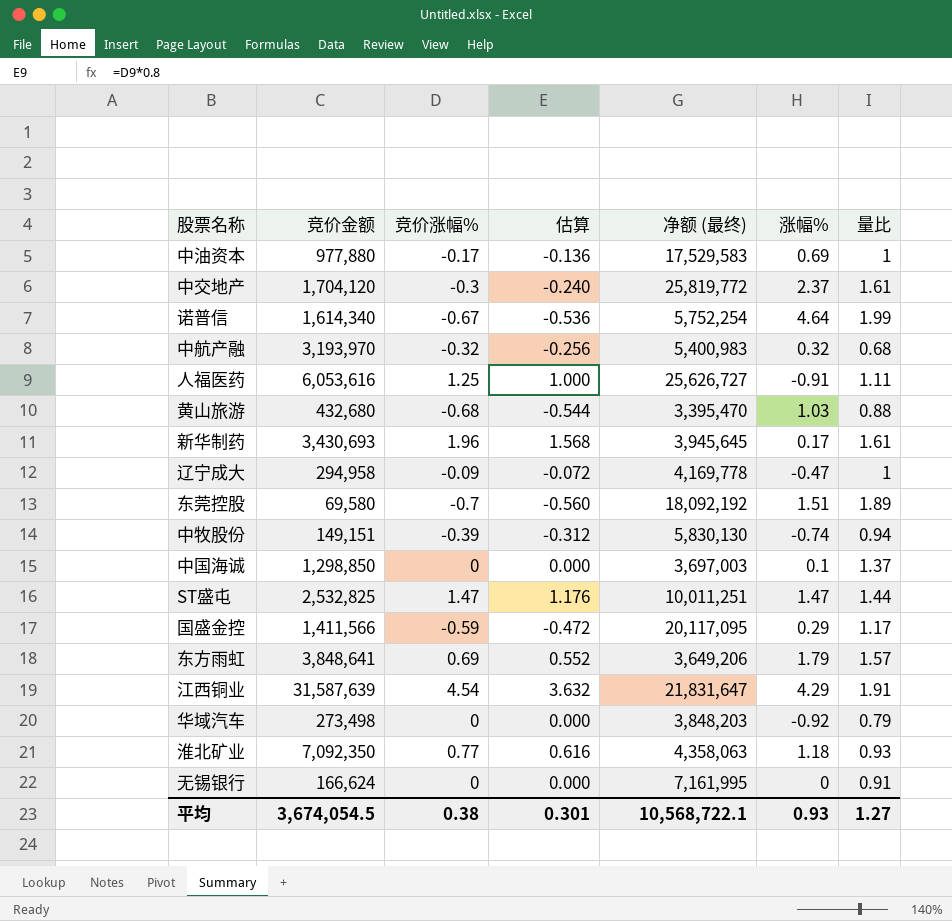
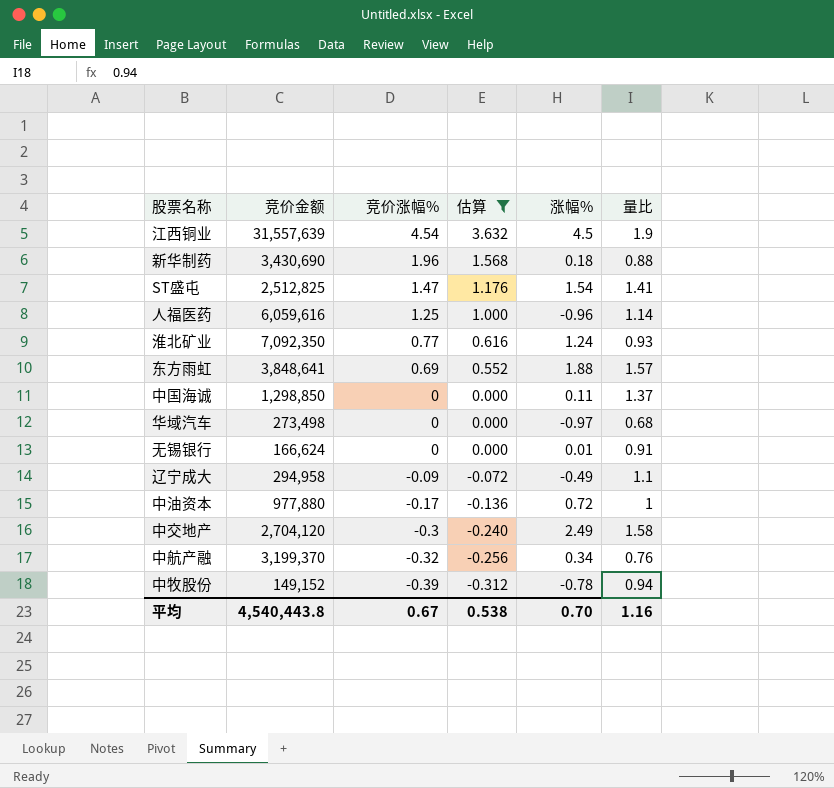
filter: none -> 估算 >= -0.312
row order: none -> 竞价涨幅% descending
column 净额 (最终) | position: 5 -> none
江西铜业 | 竞价金额: 31,587,639 -> 31,557,639
江西铜业 | 涨幅%: 4.29 -> 4.5
江西铜业 | 量比: 1.91 -> 1.9
新华制药 | 竞价金额: 3,430,693 -> 3,430,690
新华制药 | 涨幅%: 0.17 -> 0.18
新华制药 | 量比: 1.61 -> 0.88
ST盛屯 | 竞价金额: 2,532,825 -> 2,512,825
ST盛屯 | 涨幅%: 1.47 -> 1.54
ST盛屯 | 量比: 1.44 -> 1.41
人福医药 | 竞价金额: 6,053,616 -> 6,059,616
人福医药 | 涨幅%: -0.91 -> -0.96
人福医药 | 量比: 1.11 -> 1.14
淮北矿业 | 涨幅%: 1.18 -> 1.24
东方雨虹 | 涨幅%: 1.79 -> 1.88
中国海诚 | 涨幅%: 0.1 -> 0.11
华域汽车 | 涨幅%: -0.92 -> -0.97
华域汽车 | 量比: 0.79 -> 0.68
无锡银行 | 涨幅%: 0 -> 0.01
辽宁成大 | 涨幅%: -0.47 -> -0.49
辽宁成大 | 量比: 1 -> 1.1
中油资本 | 涨幅%: 0.69 -> 0.72
中交地产 | 竞价金额: 1,704,120 -> 2,704,120
中交地产 | 涨幅%: 2.37 -> 2.49
中交地产 | 量比: 1.61 -> 1.58
中航产融 | 竞价金额: 3,193,970 -> 3,199,370
中航产融 | 涨幅%: 0.32 -> 0.34
中航产融 | 量比: 0.68 -> 0.76
中牧股份 | 竞价金额: 149,151 -> 149,152
中牧股份 | 涨幅%: -0.74 -> -0.78
平均 | 竞价金额: 3,674,054.5 -> 4,540,443.8
平均 | 竞价涨幅%: 0.38 -> 0.67
平均 | 估算: 0.301 -> 0.538
平均 | 涨幅%: 0.93 -> 0.70
平均 | 量比: 1.27 -> 1.16

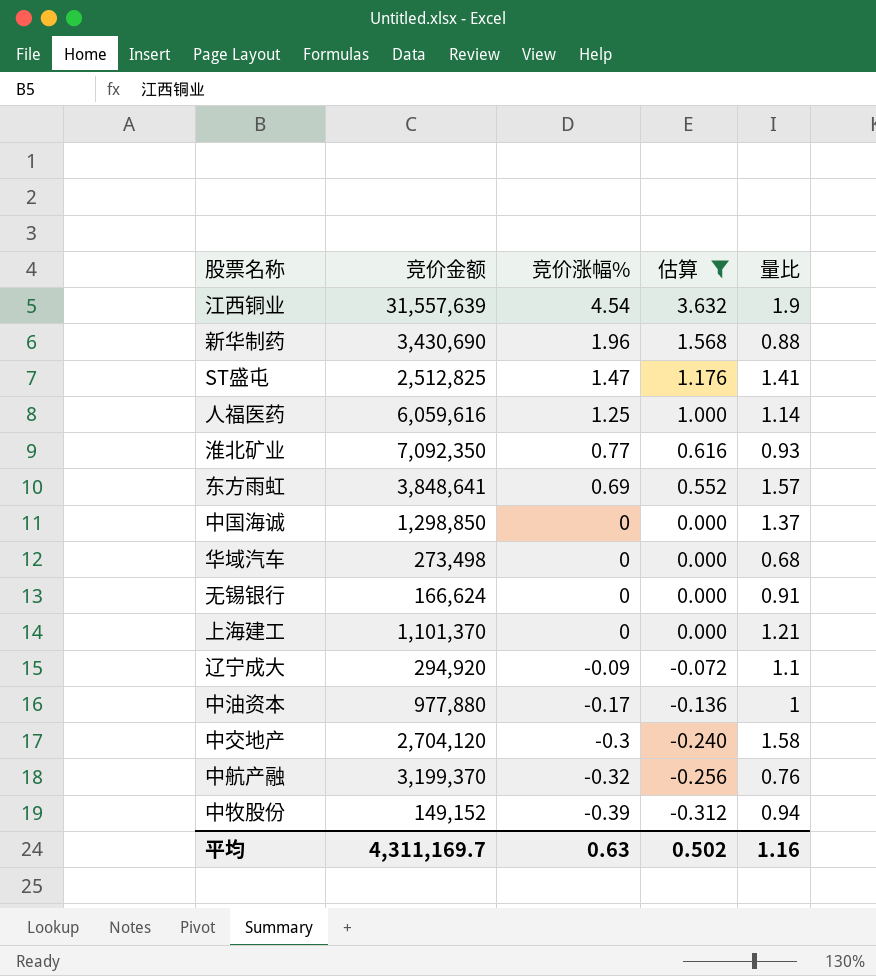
column 涨幅% | position: 5 -> none
row 上海建工: none -> 1,101,370 | 0 | 0.000 | 1.21
辽宁成大 | 竞价金额: 294,958 -> 294,920
平均 | 竞价金额: 4,540,443.8 -> 4,311,169.7
平均 | 竞价涨幅%: 0.67 -> 0.63
平均 | 估算: 0.538 -> 0.502

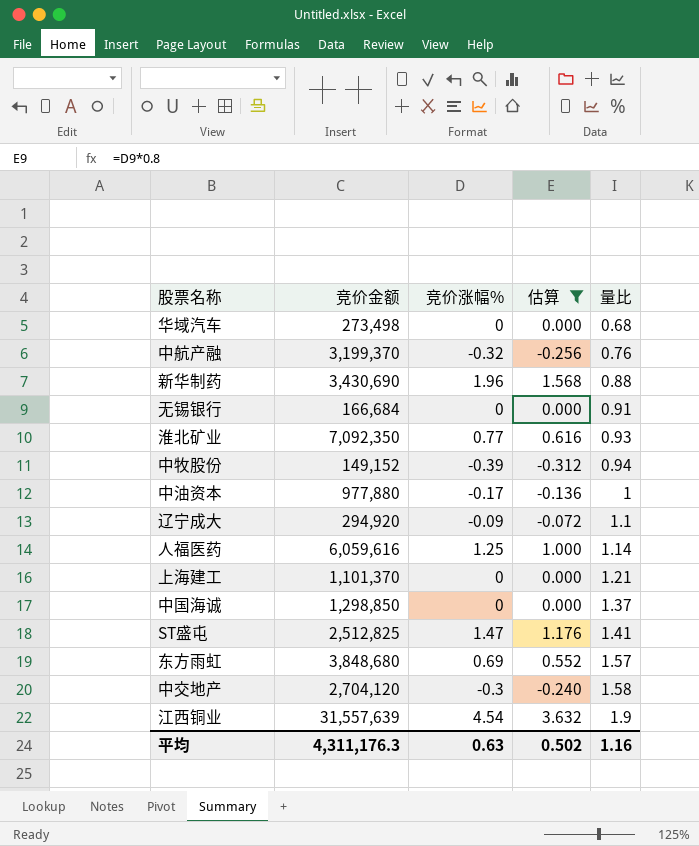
row order: 竞价涨幅% descending -> 量比 ascending
无锡银行 | 竞价金额: 166,624 -> 166,684
东方雨虹 | 竞价金额: 3,848,641 -> 3,848,680
平均 | 竞价金额: 4,311,169.7 -> 4,311,176.3

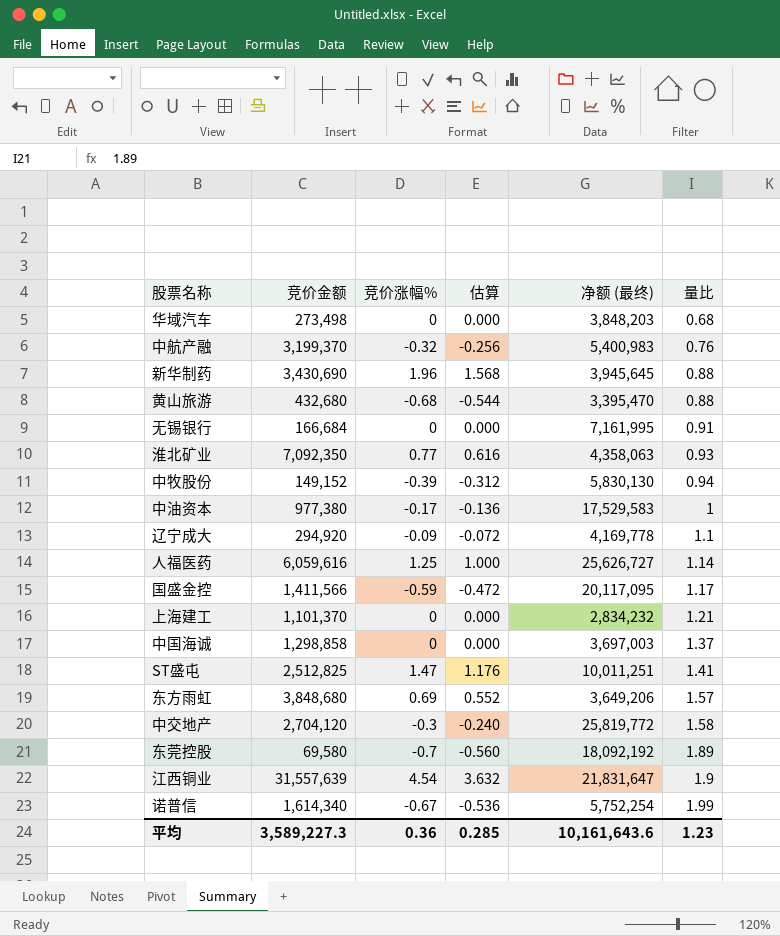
filter: 估算 >= -0.312 -> none
column 净额 (最终) | position: none -> 5
中油资本 | 竞价金额: 977,880 -> 977,380
中国海诚 | 竞价金额: 1,298,850 -> 1,298,858
平均 | 竞价金额: 4,311,176.3 -> 3,589,227.3
平均 | 竞价涨幅%: 0.63 -> 0.36
平均 | 估算: 0.502 -> 0.285
平均 | 量比: 1.16 -> 1.23

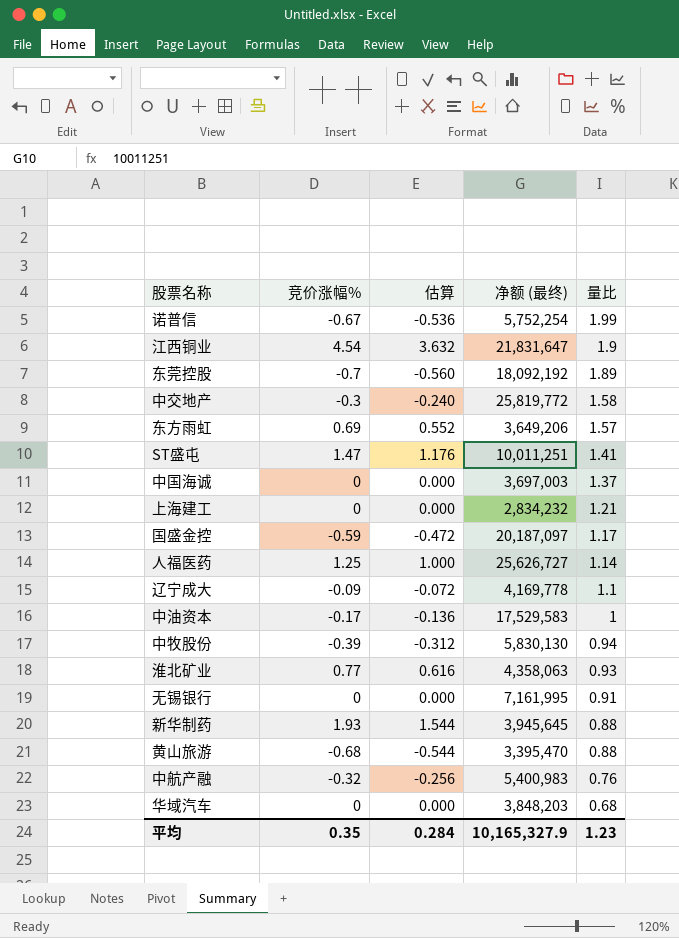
row order: 量比 ascending -> 量比 descending
column 竞价金额 | position: 2 -> none
国盛金控 | 净额 (最终): 20,117,095 -> 20,187,097
新华制药 | 竞价涨幅%: 1.96 -> 1.93
新华制药 | 估算: 1.568 -> 1.544
平均 | 竞价涨幅%: 0.36 -> 0.35
平均 | 估算: 0.285 -> 0.284
平均 | 净额 (最终): 10,161,643.6 -> 10,165,327.9

